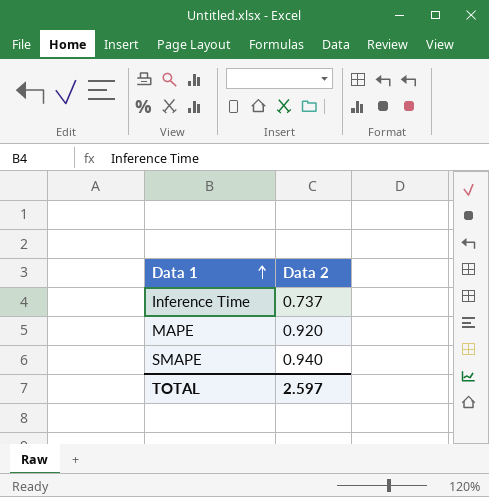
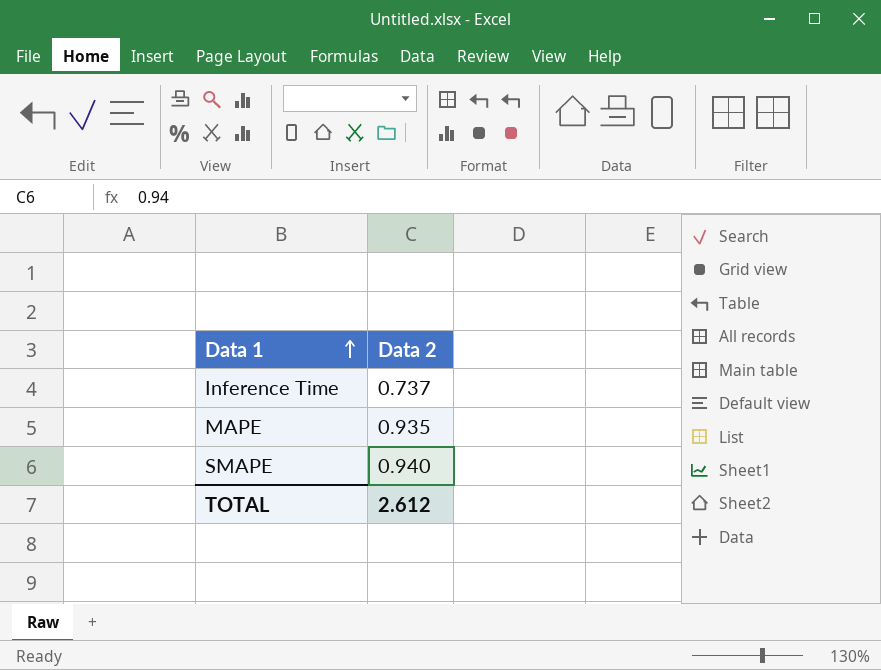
MAPE | Data 2: 0.920 -> 0.935
TOTAL | Data 2: 2.597 -> 2.612

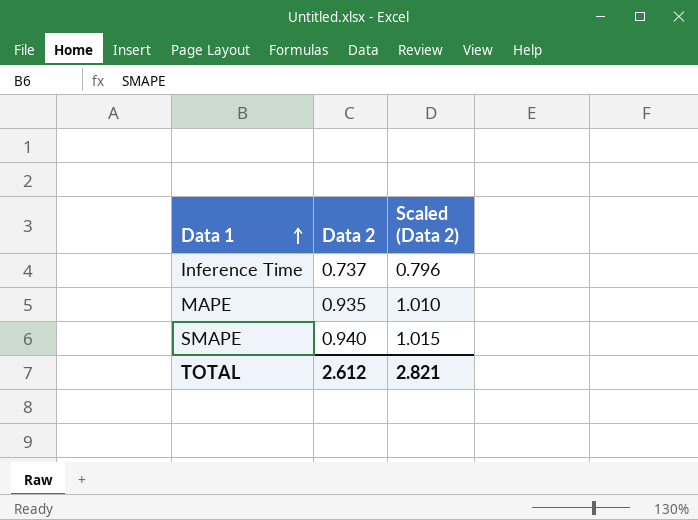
column Scaled (Data 2) | formula: none -> [Data 2] * 1.08

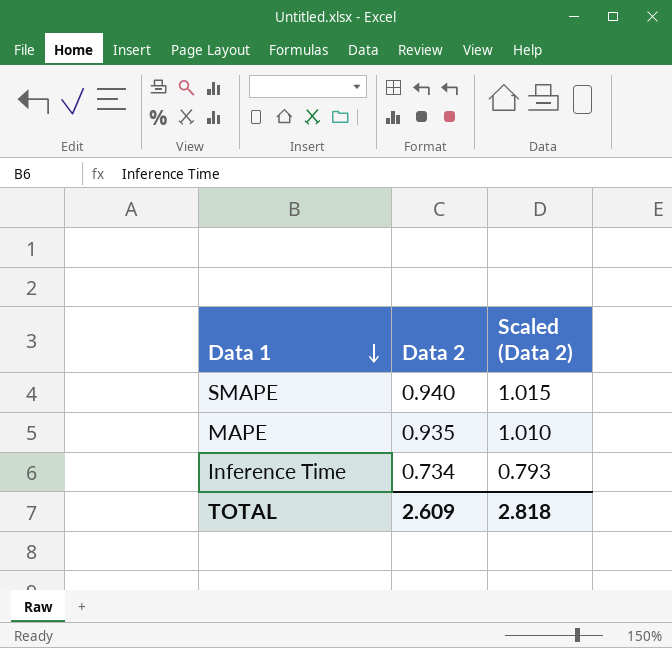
row order: Data 1 ascending -> Data 1 descending
Inference Time | Data 2: 0.737 -> 0.734
Inference Time | Scaled (Data 2): 0.796 -> 0.793
TOTAL | Data 2: 2.612 -> 2.609
TOTAL | Scaled (Data 2): 2.821 -> 2.818

